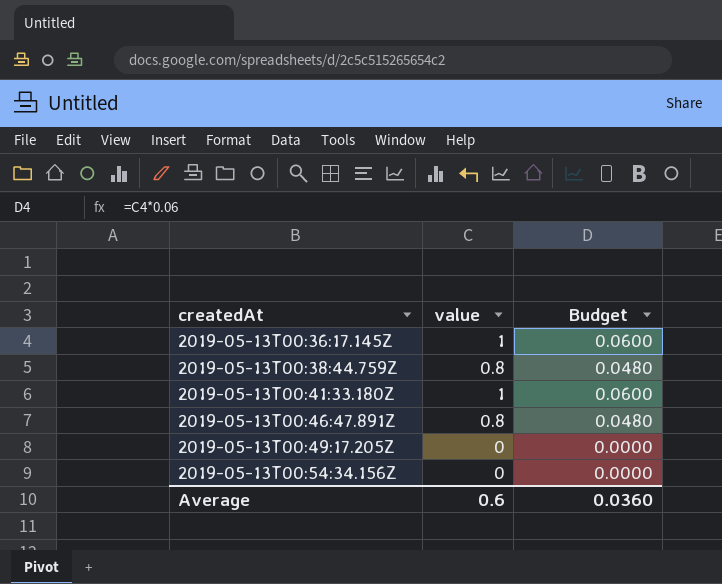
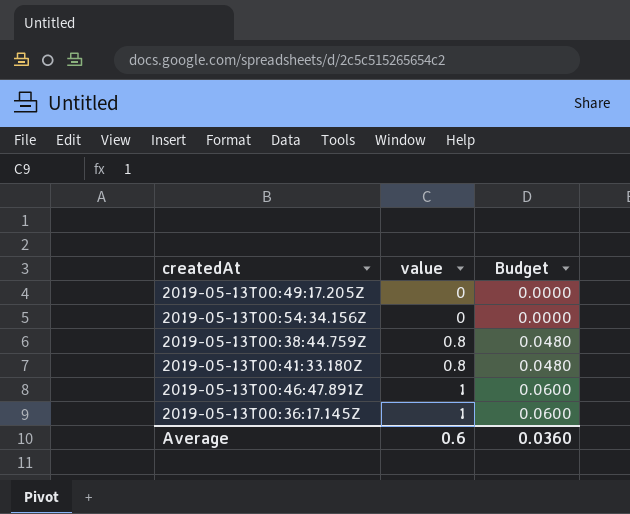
row order: createdAt ascending -> value ascending
2019-05-13T00:41:33.180Z | value: 1 -> 0.8
2019-05-13T00:41:33.180Z | Budget: 0.0600 -> 0.0480
2019-05-13T00:46:47.891Z | value: 0.8 -> 1
2019-05-13T00:46:47.891Z | Budget: 0.0480 -> 0.0600

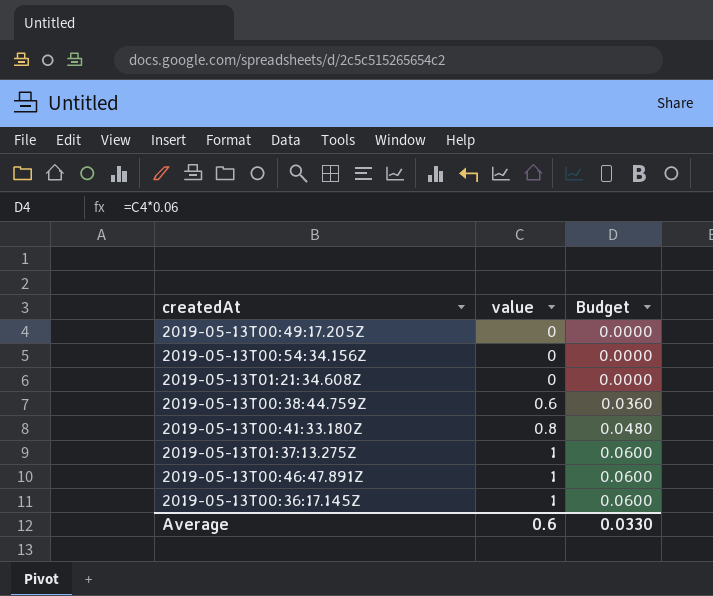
row 2019-05-13T01:21:34.608Z: none -> 0 | 0.0000
2019-05-13T00:38:44.759Z | value: 0.8 -> 0.6
2019-05-13T00:38:44.759Z | Budget: 0.0480 -> 0.0360
row 2019-05-13T01:37:13.275Z: none -> 1 | 0.0600
Average | Budget: 0.0360 -> 0.0330

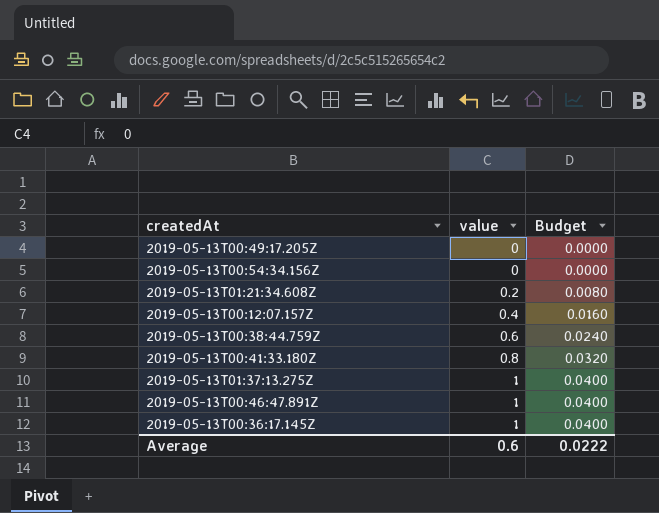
column Budget | formula: [value] * 0.06 -> [value] * 0.04
2019-05-13T01:21:34.608Z | value: 0 -> 0.2
row 2019-05-13T00:12:07.157Z: none -> 0.4 | 0.0160
Average | Budget: 0.0330 -> 0.0222

